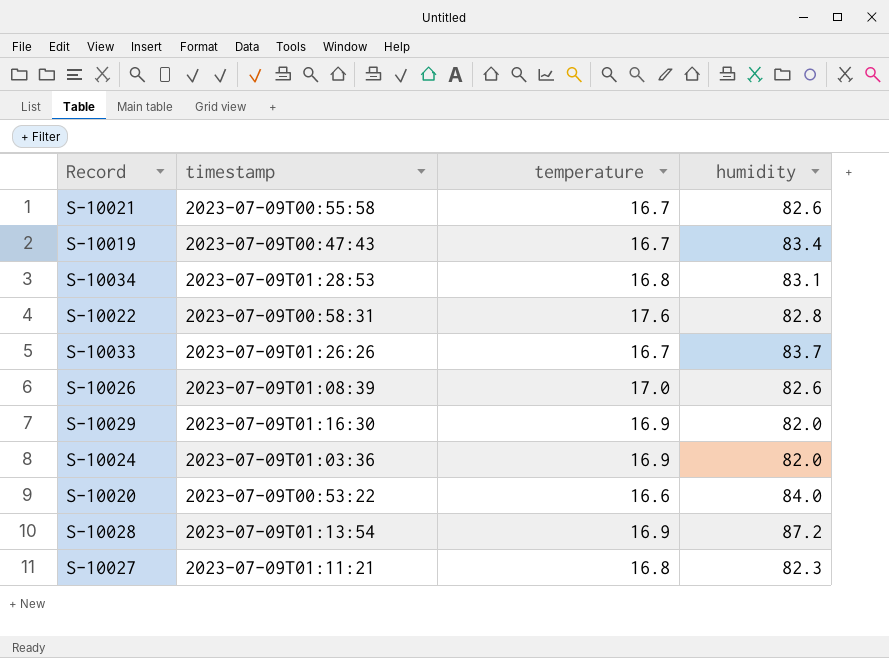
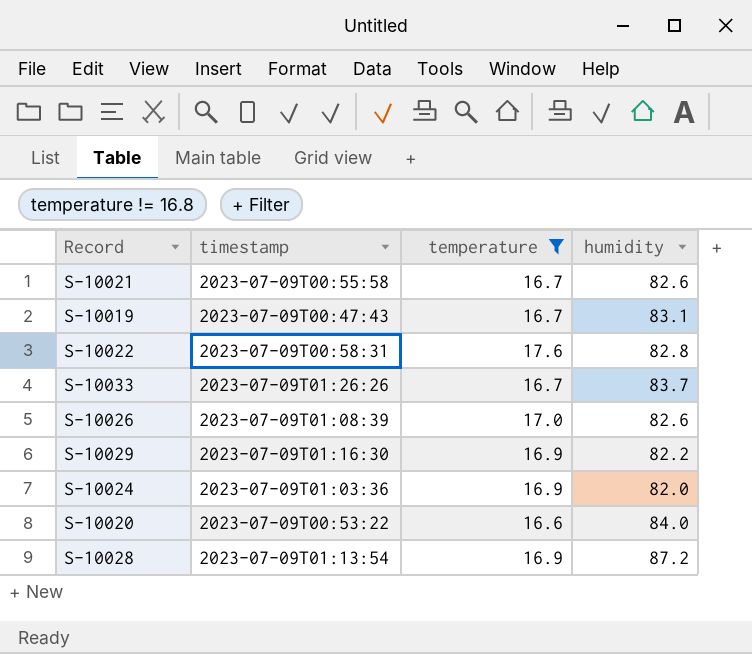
filter: none -> temperature != 16.8
S-10019 | humidity: 83.4 -> 83.1
S-10029 | humidity: 82.0 -> 82.2

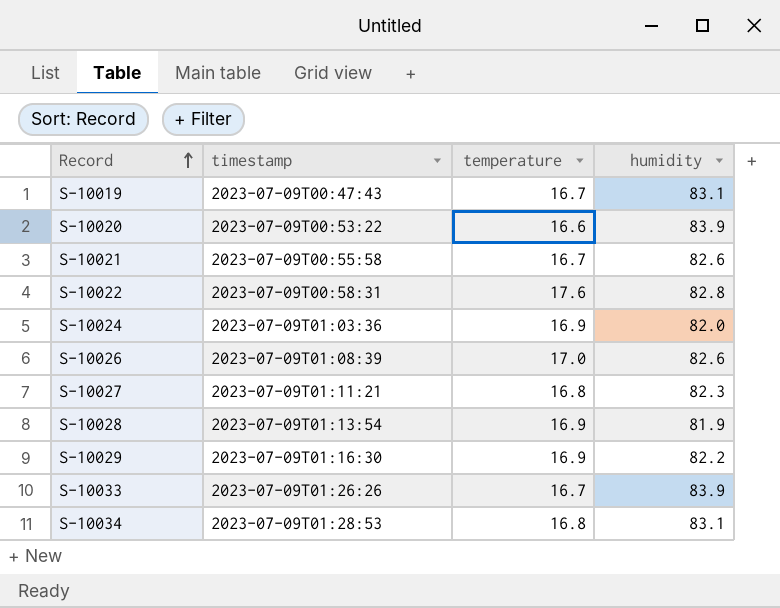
filter: temperature != 16.8 -> none
row order: none -> Record ascending
S-10020 | humidity: 84.0 -> 83.9
S-10028 | humidity: 87.2 -> 81.9
S-10033 | humidity: 83.7 -> 83.9

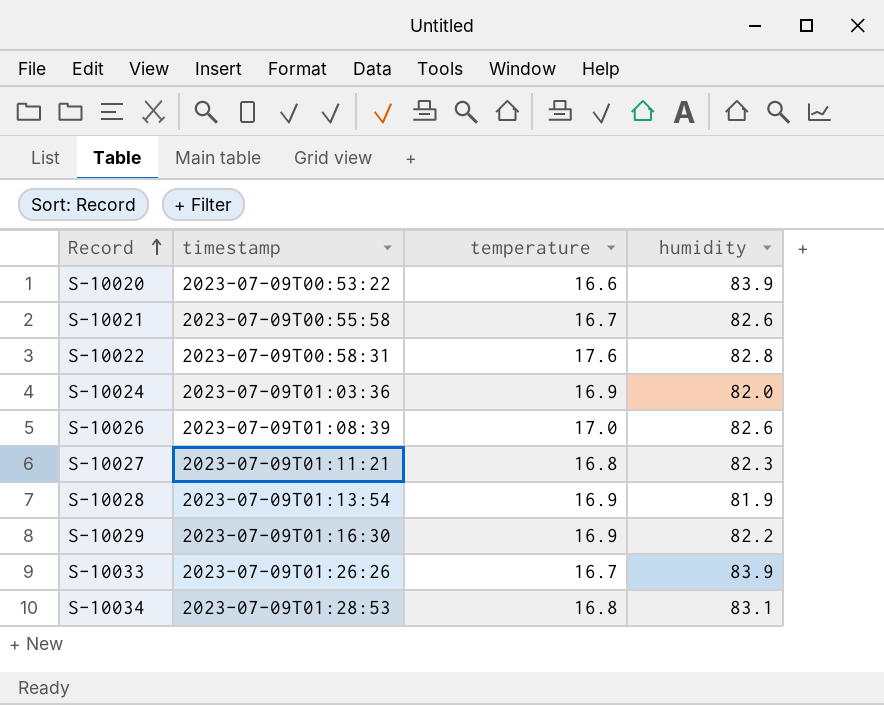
row S-10019: 2023-07-09T00:47:43 | 16.7 | 83.1 -> none

